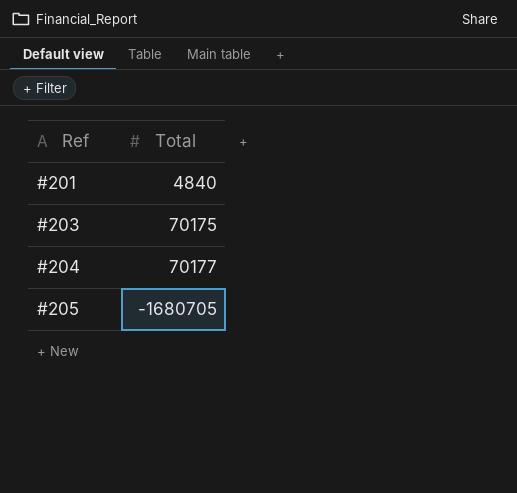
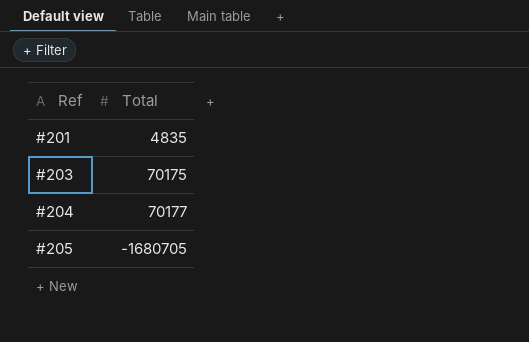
#201 | Total: 4840 -> 4835

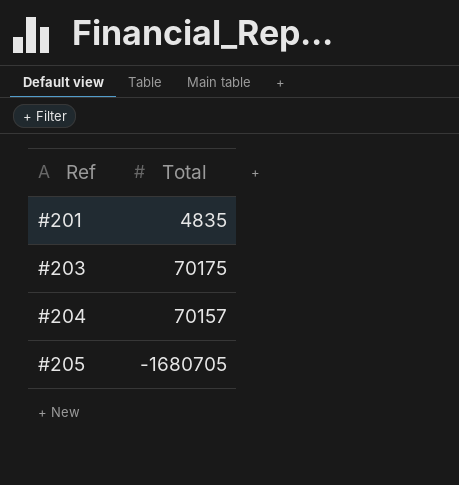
#204 | Total: 70177 -> 70157

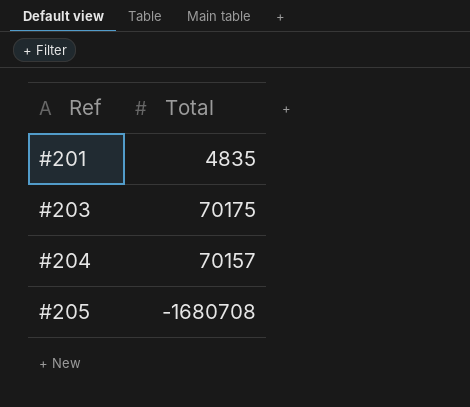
#205 | Total: -1680705 -> -1680708

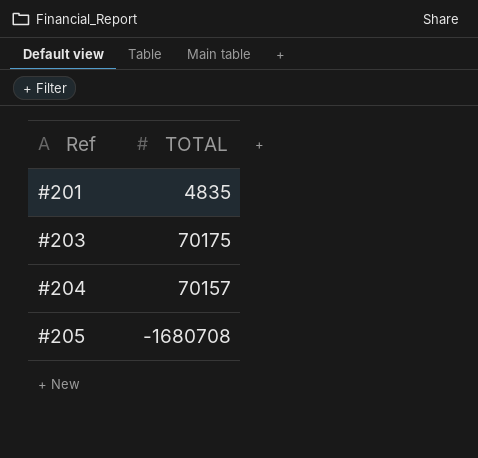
column name: Total -> TOTAL

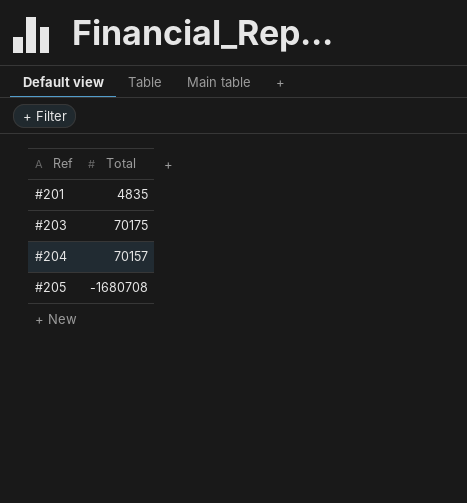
column name: TOTAL -> Total

